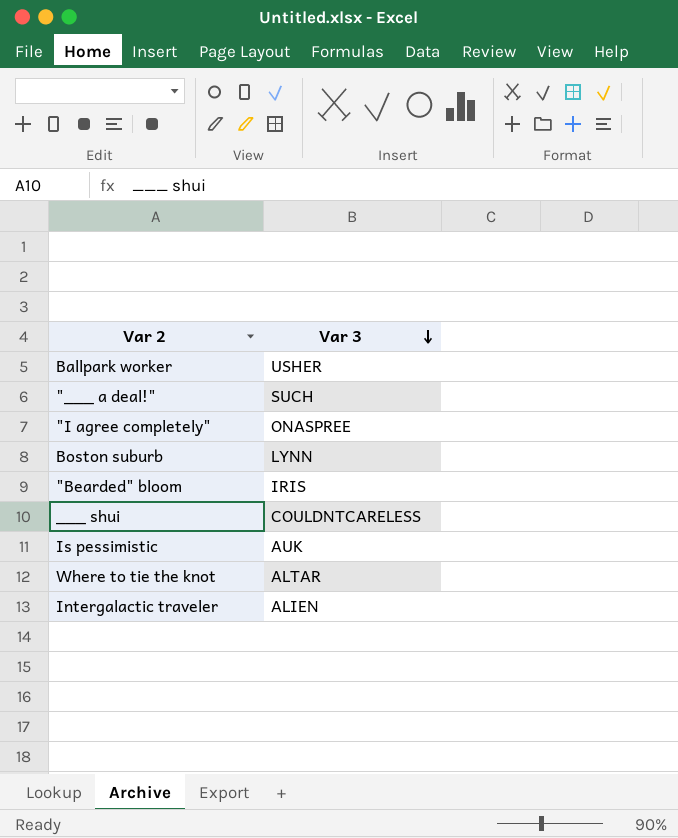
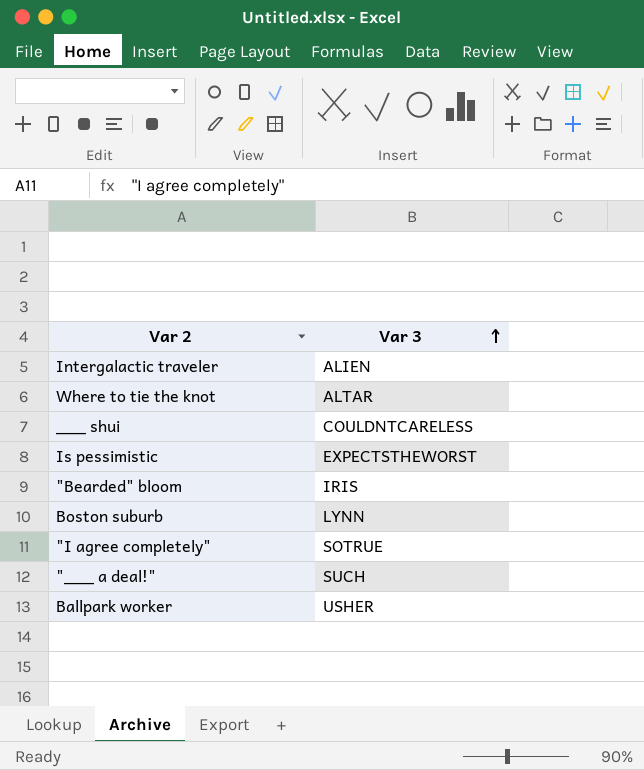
row order: Var 3 descending -> Var 3 ascending
Is pessimistic | Var 3: AUK -> EXPECTSTHEWORST
"I agree completely" | Var 3: ONASPREE -> SOTRUE

